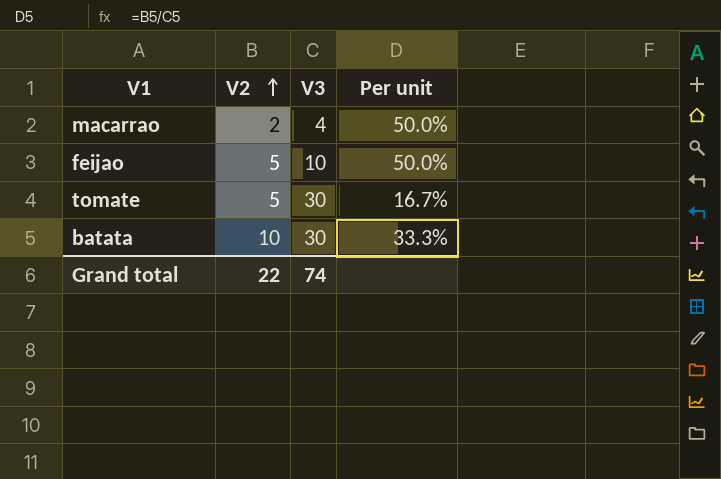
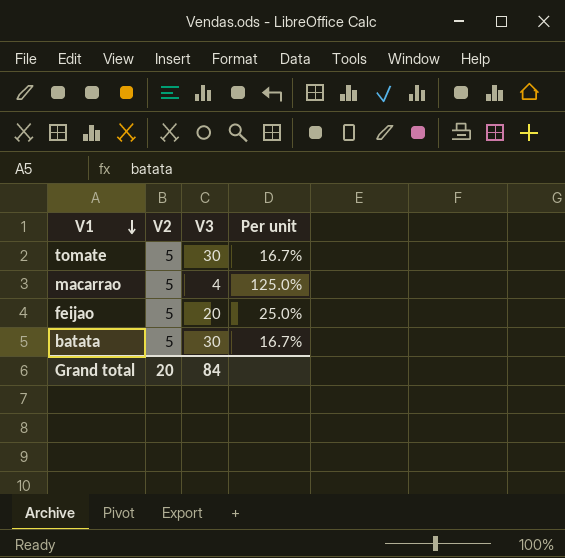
row order: V2 ascending -> V1 descending
macarrao | V2: 2 -> 5
macarrao | Per unit: 50.0% -> 125.0%
feijao | V3: 10 -> 20
feijao | Per unit: 50.0% -> 25.0%
batata | V2: 10 -> 5
batata | Per unit: 33.3% -> 16.7%
Grand total | V2: 22 -> 20
Grand total | V3: 74 -> 84

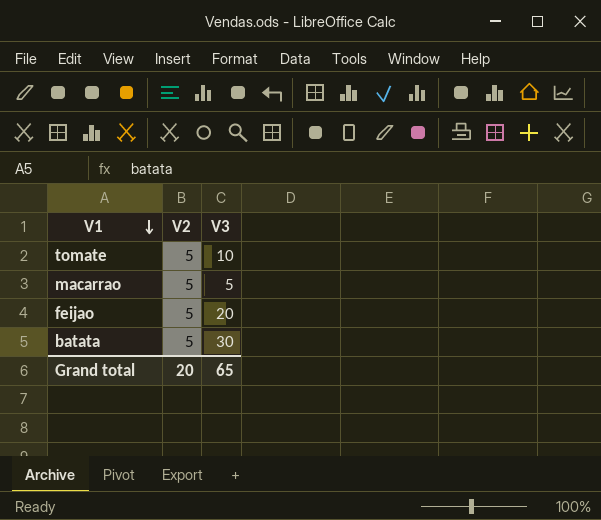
column Per unit | formula: [V2] / [V3] -> none
tomate | V3: 30 -> 10
macarrao | V3: 4 -> 5
Grand total | V3: 84 -> 65

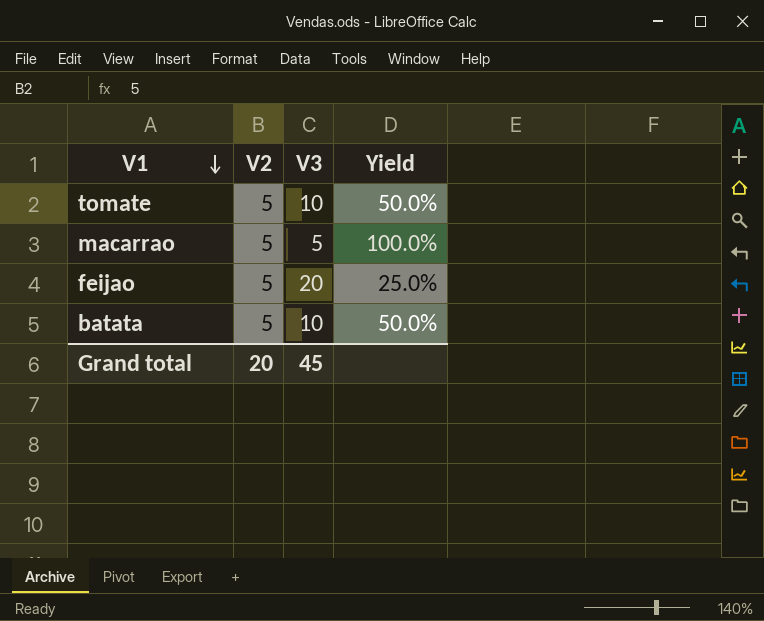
column Yield | formula: none -> [V2] / [V3]
batata | V3: 30 -> 10
Grand total | V3: 65 -> 45

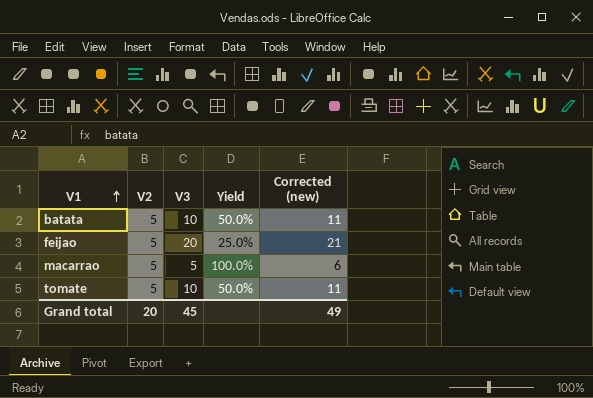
row order: V1 descending -> V1 ascending
column Corrected (new) | formula: none -> [V3] + 1

